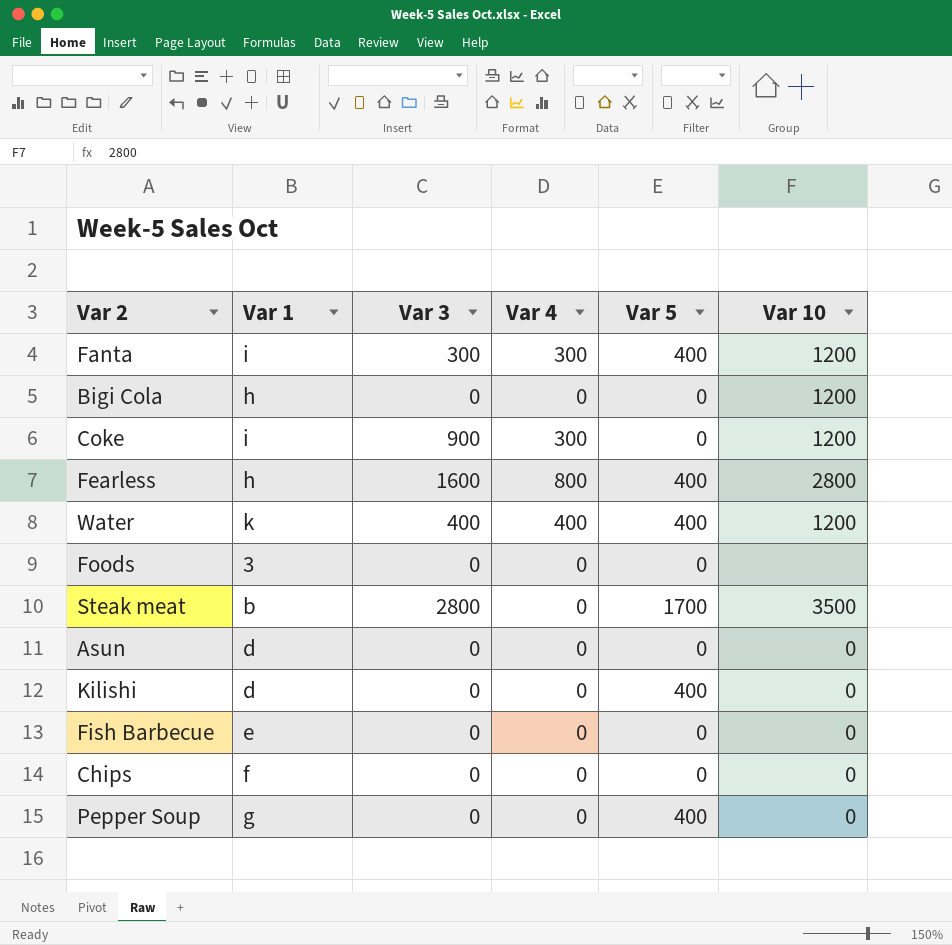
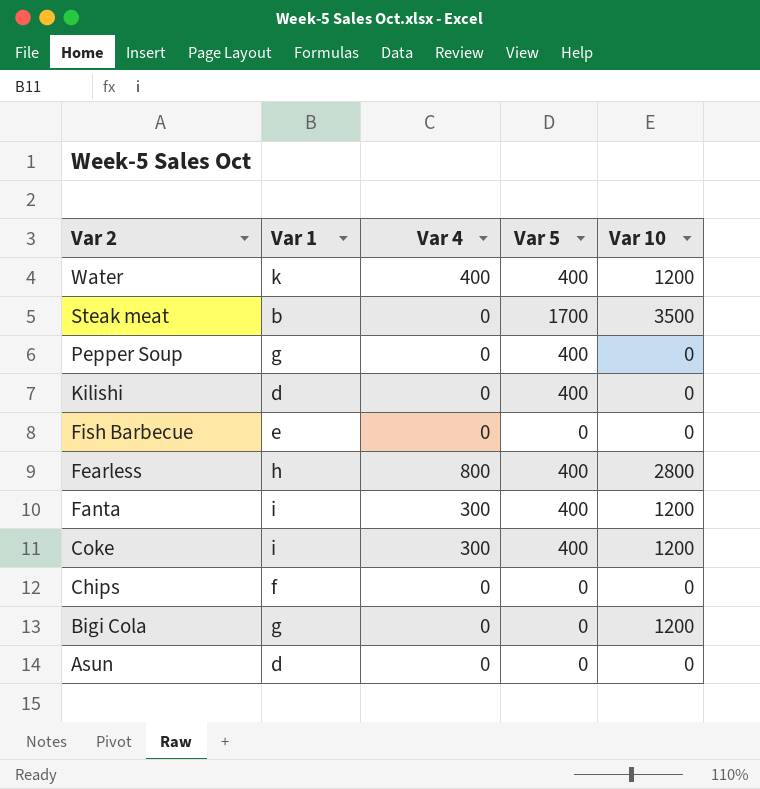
row order: none -> Var 2 descending
column Var 3 | position: 3 -> none
row Foods: 3 | 0 | 0 | 0 | none -> none
Coke | Var 5: 0 -> 400
Bigi Cola | Var 1: h -> g

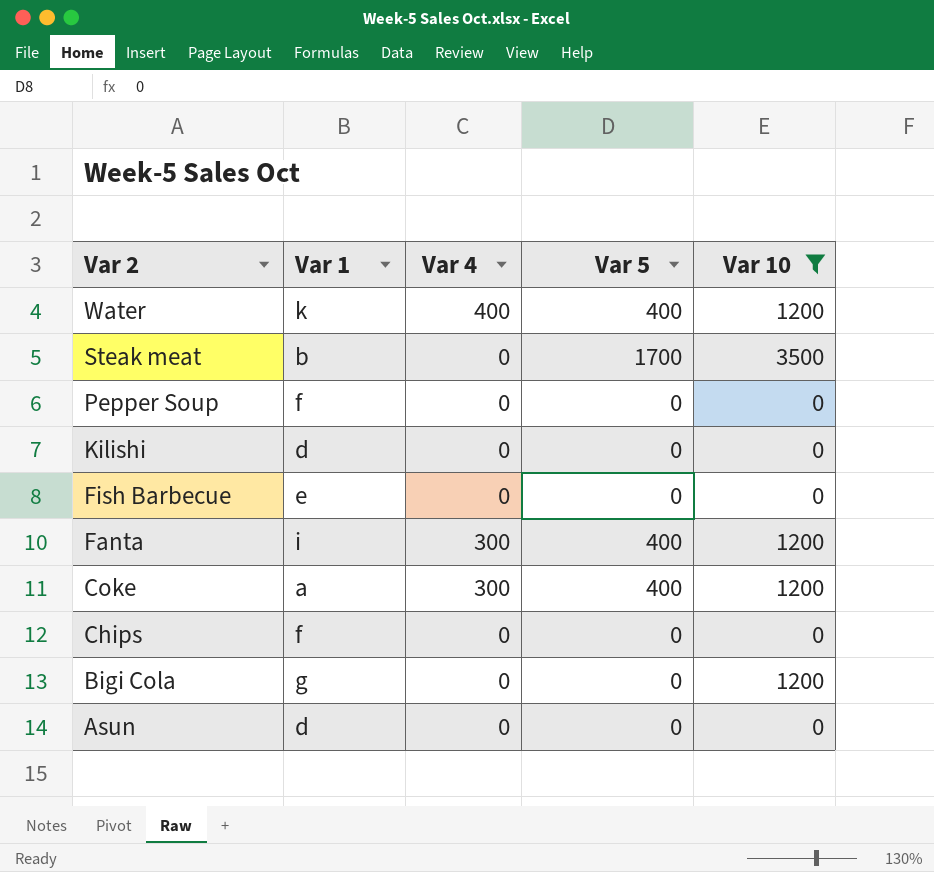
filter: none -> Var 10 != 2800
Pepper Soup | Var 1: g -> f
Pepper Soup | Var 5: 400 -> 0
Kilishi | Var 5: 400 -> 0
Coke | Var 1: i -> a

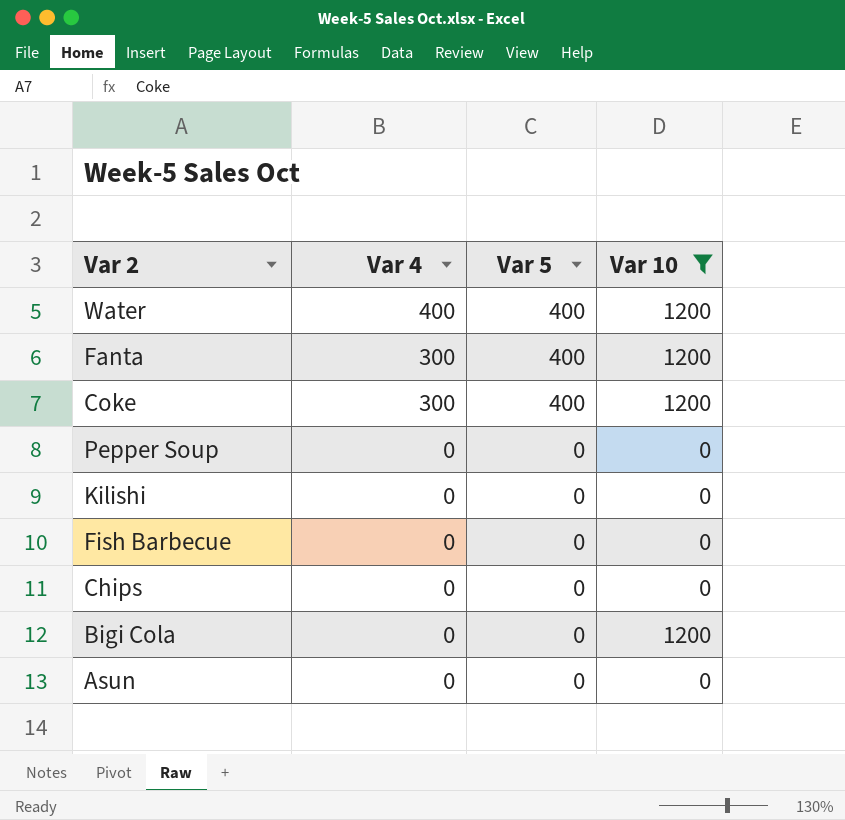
row order: Var 2 descending -> Var 4 descending
column Var 1 | position: 2 -> none
row Steak meat: b | 0 | 1700 | 3500 -> none

